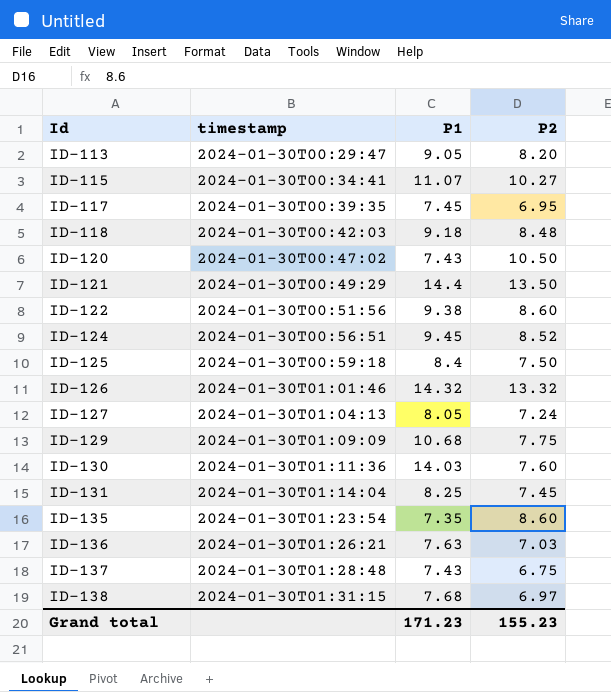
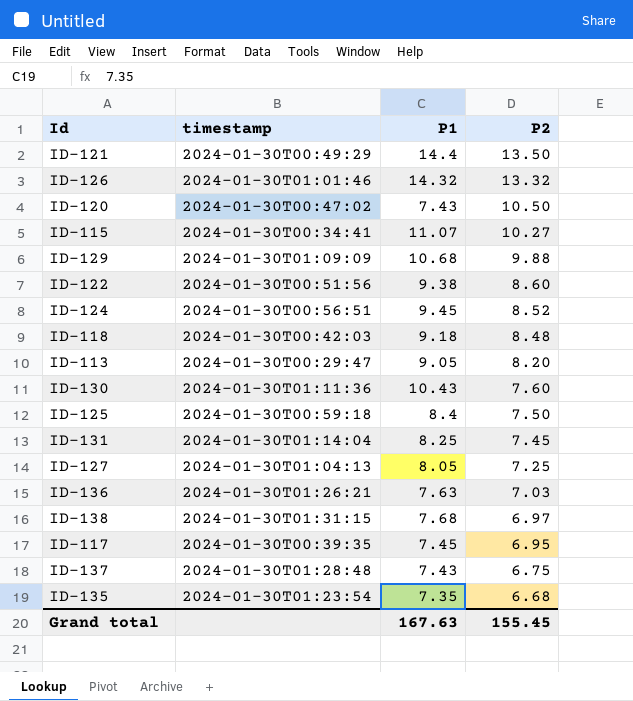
row order: Id ascending -> P2 descending
ID-129 | P2: 7.75 -> 9.88
ID-130 | P1: 14.03 -> 10.43
ID-127 | P2: 7.24 -> 7.25
ID-135 | P2: 8.60 -> 6.68
Grand total | P1: 171.23 -> 167.63
Grand total | P2: 155.23 -> 155.45

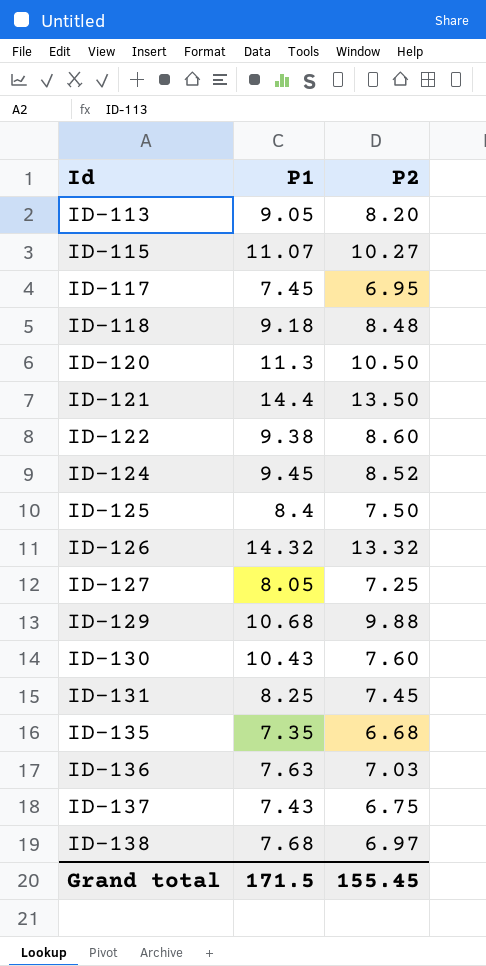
row order: P2 descending -> Id ascending
column timestamp | position: 2 -> none
ID-120 | P1: 7.43 -> 11.3
Grand total | P1: 167.63 -> 171.5

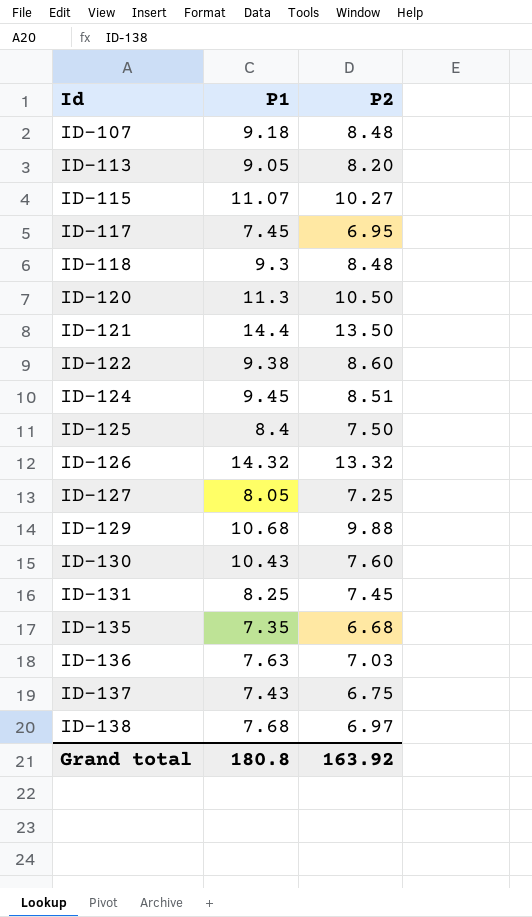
row ID-107: none -> 9.18 | 8.48
ID-118 | P1: 9.18 -> 9.3
ID-124 | P2: 8.52 -> 8.51
Grand total | P1: 171.5 -> 180.8
Grand total | P2: 155.45 -> 163.92

